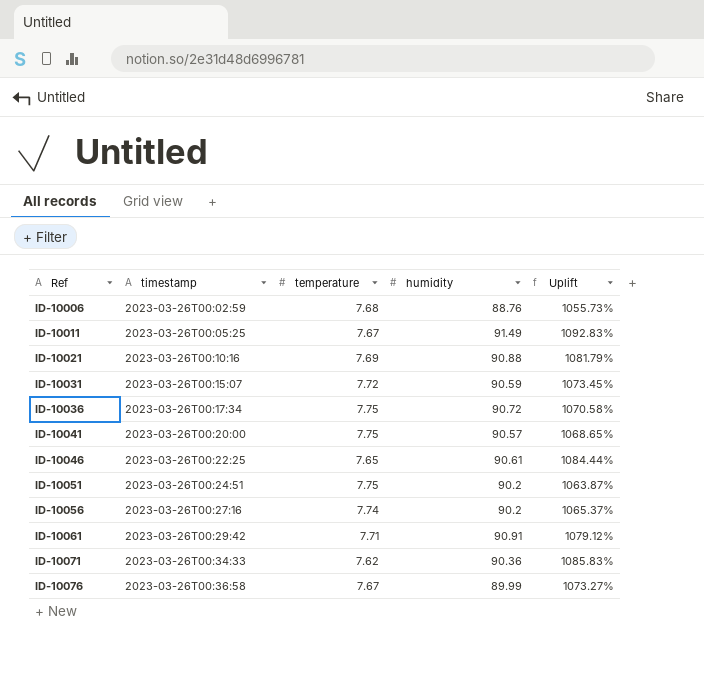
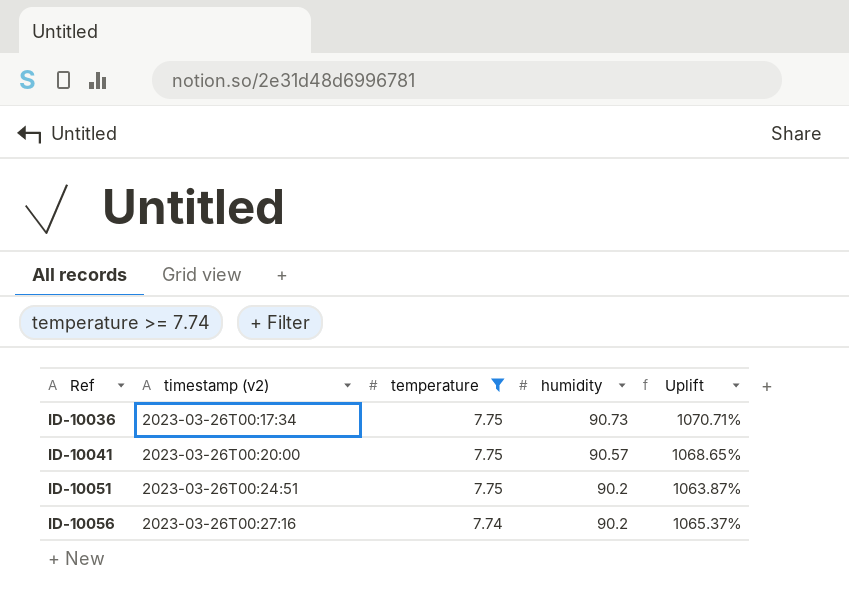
filter: none -> temperature >= 7.74
column name: timestamp -> timestamp (v2)
ID-10036 | humidity: 90.72 -> 90.73
ID-10036 | Uplift: 1070.58% -> 1070.71%

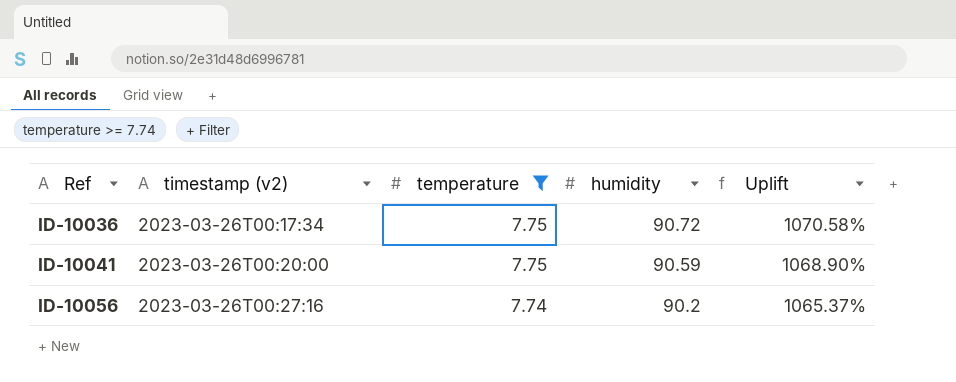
row ID-10051: 2023-03-26T00:24:51 | 7.75 | 90.2 | 1063.87% -> none
ID-10036 | humidity: 90.73 -> 90.72
ID-10036 | Uplift: 1070.71% -> 1070.58%
ID-10041 | humidity: 90.57 -> 90.59
ID-10041 | Uplift: 1068.65% -> 1068.90%

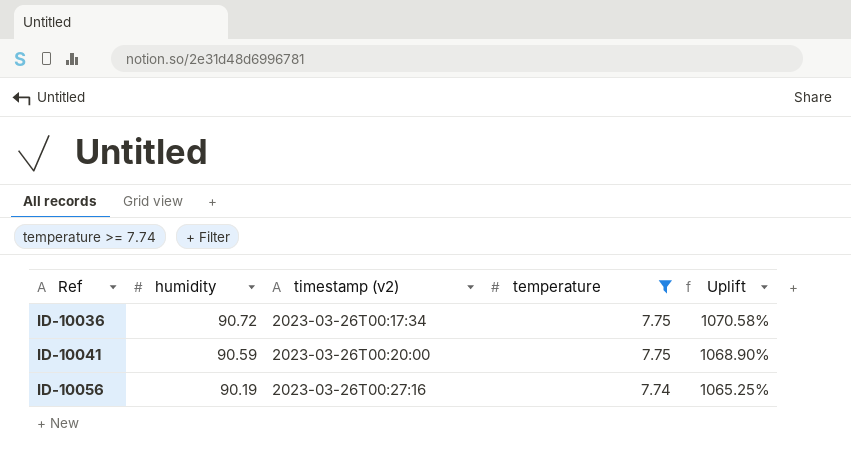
column humidity | position: 4 -> 2
ID-10056 | humidity: 90.2 -> 90.19
ID-10056 | Uplift: 1065.37% -> 1065.25%

